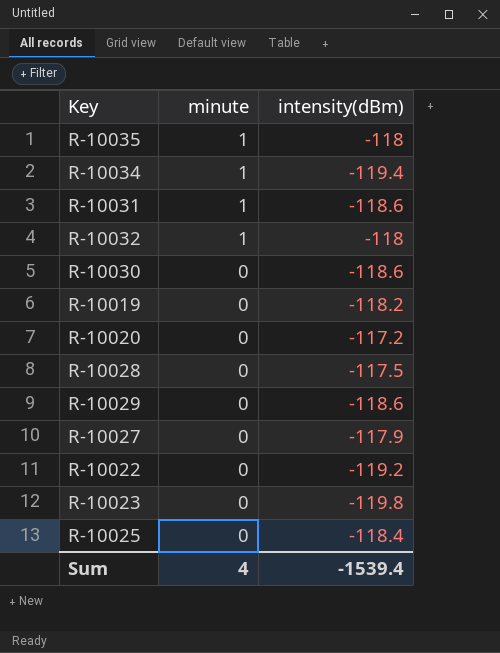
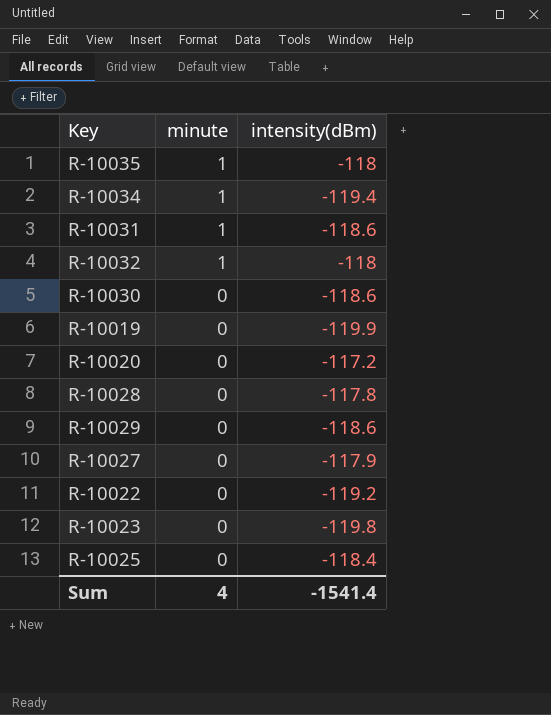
R-10019 | intensity(dBm): -118.2 -> -119.9
R-10028 | intensity(dBm): -117.5 -> -117.8
Sum | intensity(dBm): -1539.4 -> -1541.4

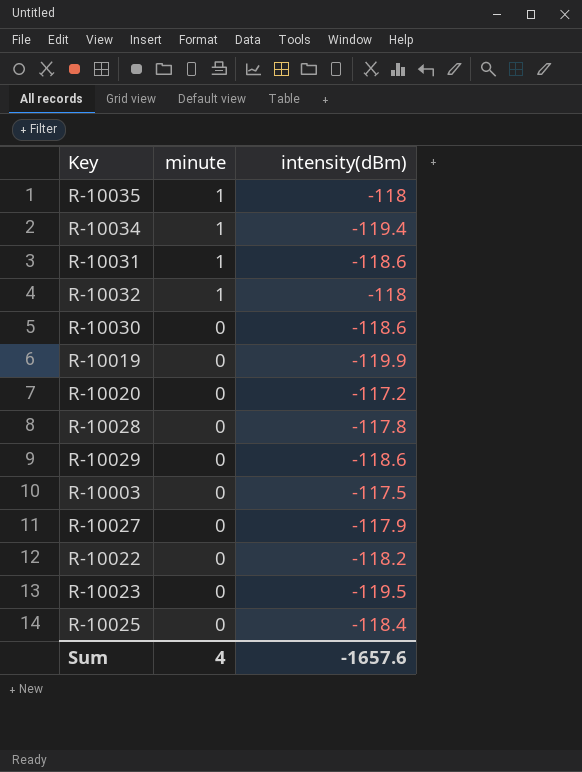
row R-10003: none -> 0 | -117.5
R-10022 | intensity(dBm): -119.2 -> -118.2
R-10023 | intensity(dBm): -119.8 -> -119.5
Sum | intensity(dBm): -1541.4 -> -1657.6

